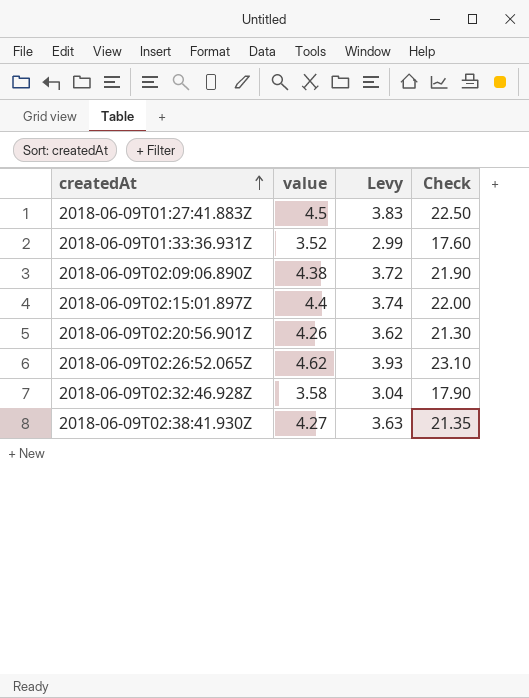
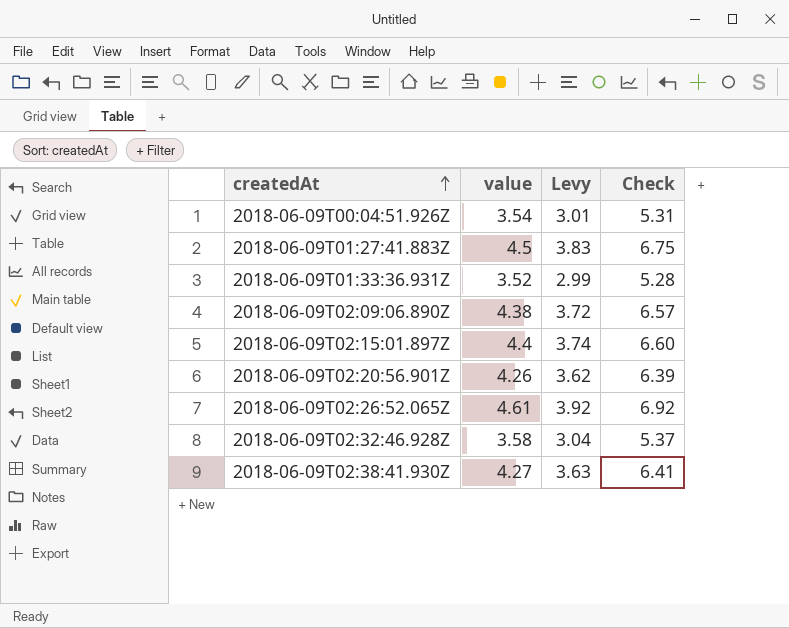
column Check | formula: [value] * 5 -> [value] * 1.5
row 2018-06-09T00:04:51.926Z: none -> 3.54 | 3.01 | 5.31
2018-06-09T02:26:52.065Z | value: 4.62 -> 4.61
2018-06-09T02:26:52.065Z | Levy: 3.93 -> 3.92

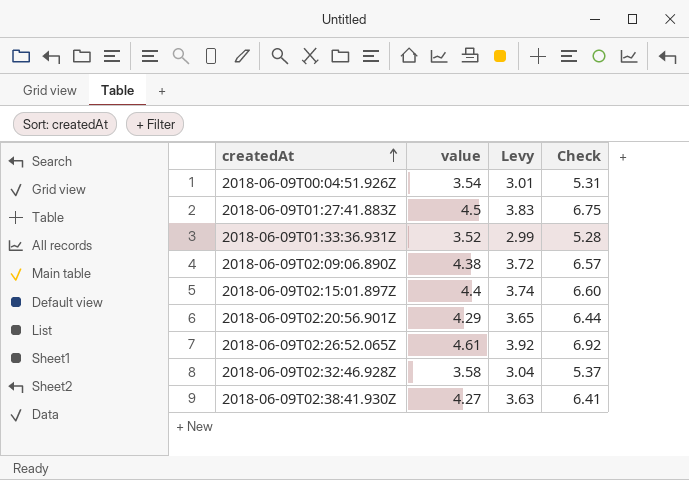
2018-06-09T02:20:56.901Z | value: 4.26 -> 4.29
2018-06-09T02:20:56.901Z | Levy: 3.62 -> 3.65
2018-06-09T02:20:56.901Z | Check: 6.39 -> 6.44

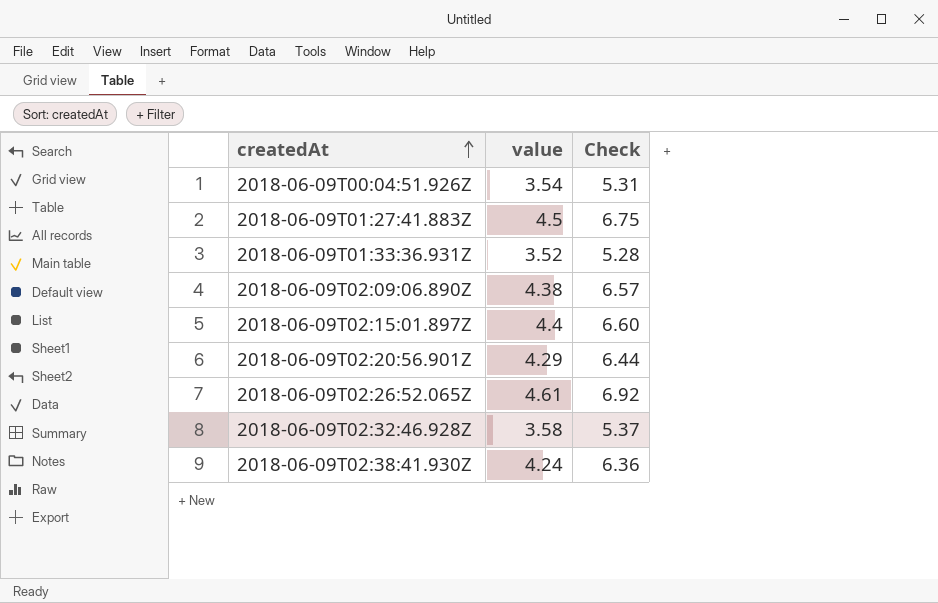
column Levy | formula: [value] * 0.85 -> none
2018-06-09T02:38:41.930Z | value: 4.27 -> 4.24
2018-06-09T02:38:41.930Z | Check: 6.41 -> 6.36

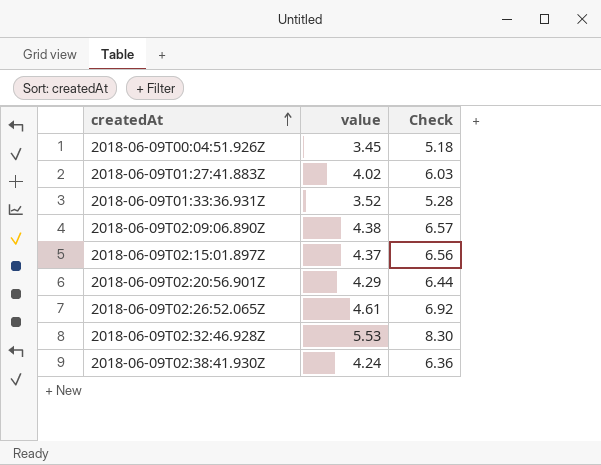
2018-06-09T00:04:51.926Z | value: 3.54 -> 3.45
2018-06-09T00:04:51.926Z | Check: 5.31 -> 5.18
2018-06-09T01:27:41.883Z | value: 4.5 -> 4.02
2018-06-09T01:27:41.883Z | Check: 6.75 -> 6.03
2018-06-09T02:15:01.897Z | value: 4.4 -> 4.37
2018-06-09T02:15:01.897Z | Check: 6.60 -> 6.56
2018-06-09T02:32:46.928Z | value: 3.58 -> 5.53
2018-06-09T02:32:46.928Z | Check: 5.37 -> 8.30

